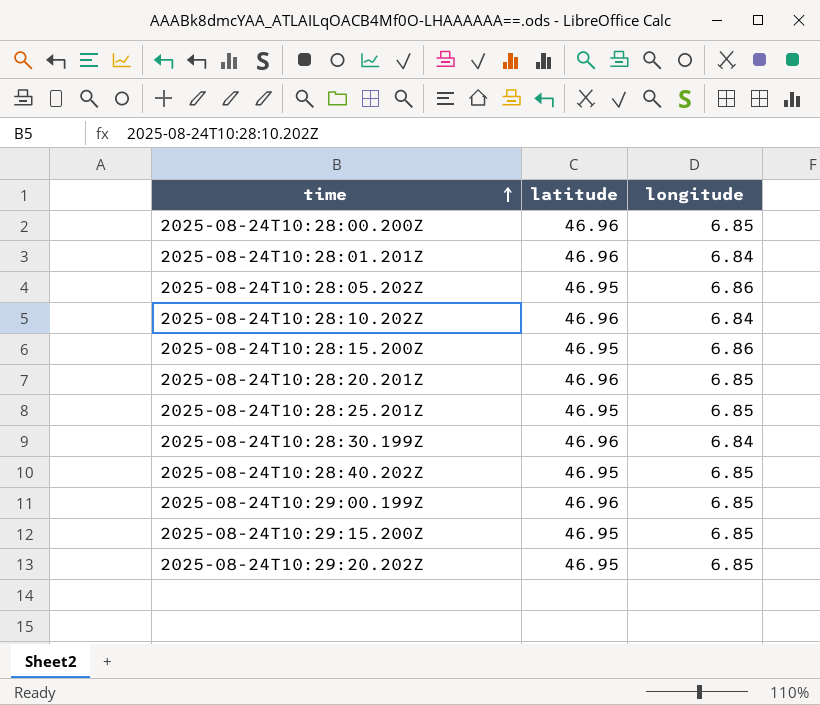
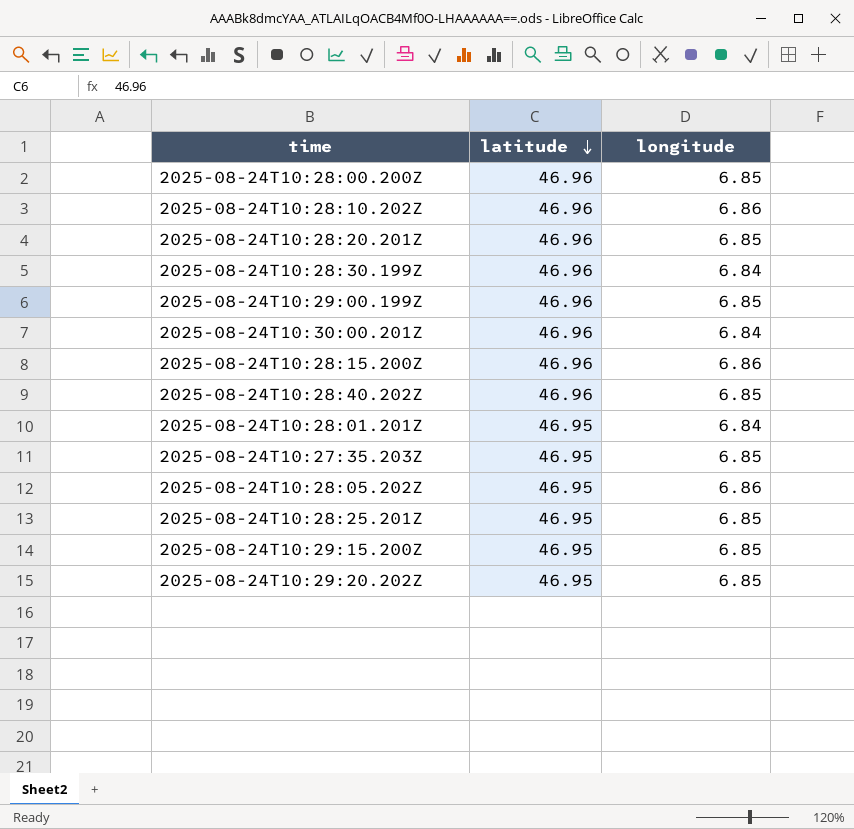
row order: time ascending -> latitude descending
2025-08-24T10:28:10.202Z | longitude: 6.84 -> 6.86
row 2025-08-24T10:30:00.201Z: none -> 46.96 | 6.84
2025-08-24T10:28:15.200Z | latitude: 46.95 -> 46.96
2025-08-24T10:28:40.202Z | latitude: 46.95 -> 46.96
2025-08-24T10:28:01.201Z | latitude: 46.96 -> 46.95
row 2025-08-24T10:27:35.203Z: none -> 46.95 | 6.85

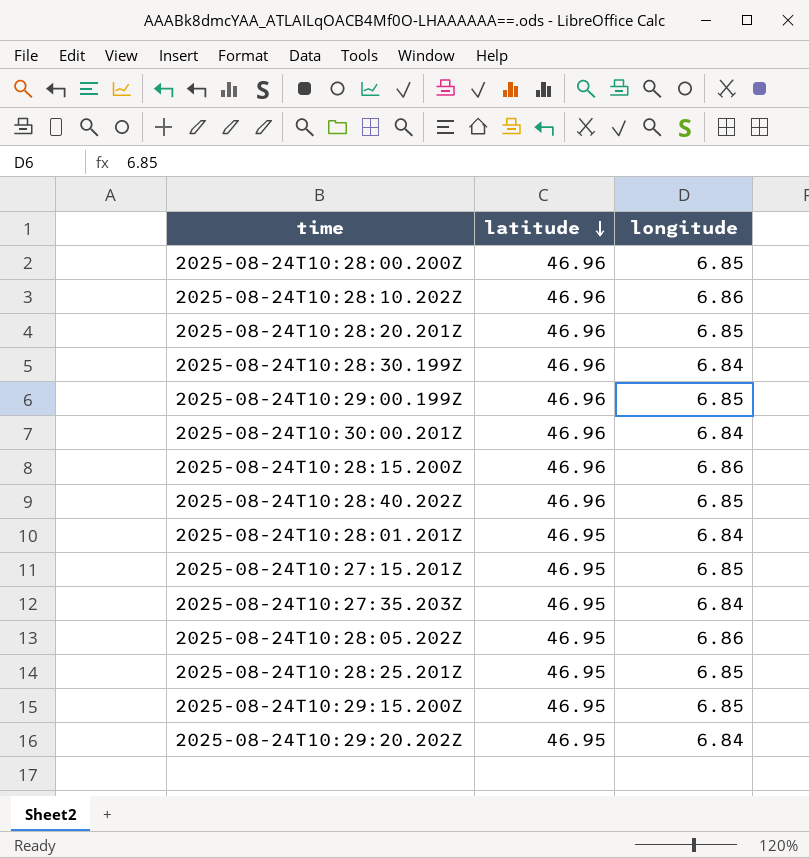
row 2025-08-24T10:27:15.201Z: none -> 46.95 | 6.85
2025-08-24T10:27:35.203Z | longitude: 6.85 -> 6.84
2025-08-24T10:29:20.202Z | longitude: 6.85 -> 6.84

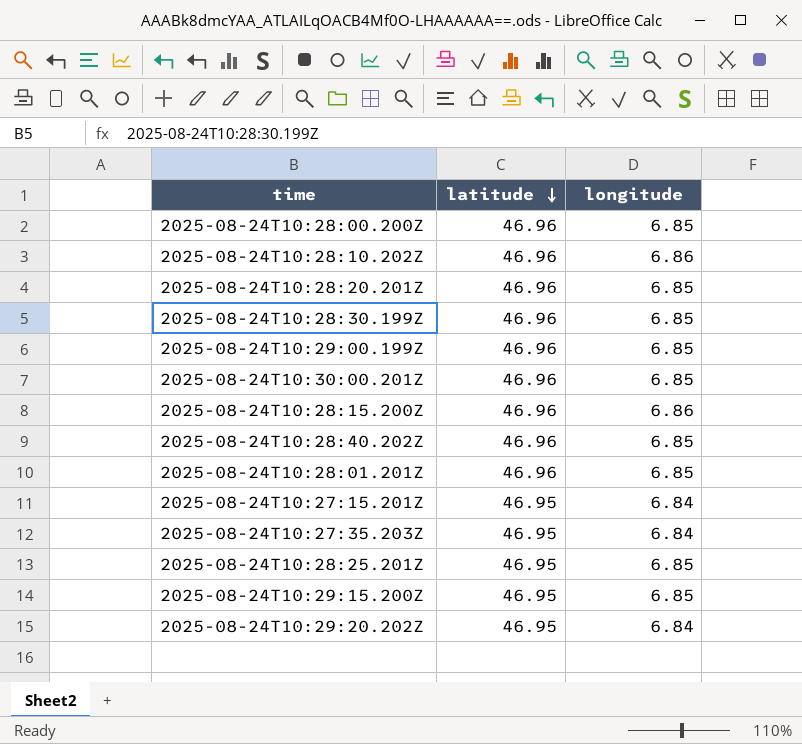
row 2025-08-24T10:28:05.202Z: 46.95 | 6.86 -> none
2025-08-24T10:28:30.199Z | longitude: 6.84 -> 6.85
2025-08-24T10:30:00.201Z | longitude: 6.84 -> 6.85
2025-08-24T10:28:01.201Z | latitude: 46.95 -> 46.96
2025-08-24T10:28:01.201Z | longitude: 6.84 -> 6.85
2025-08-24T10:27:15.201Z | longitude: 6.85 -> 6.84

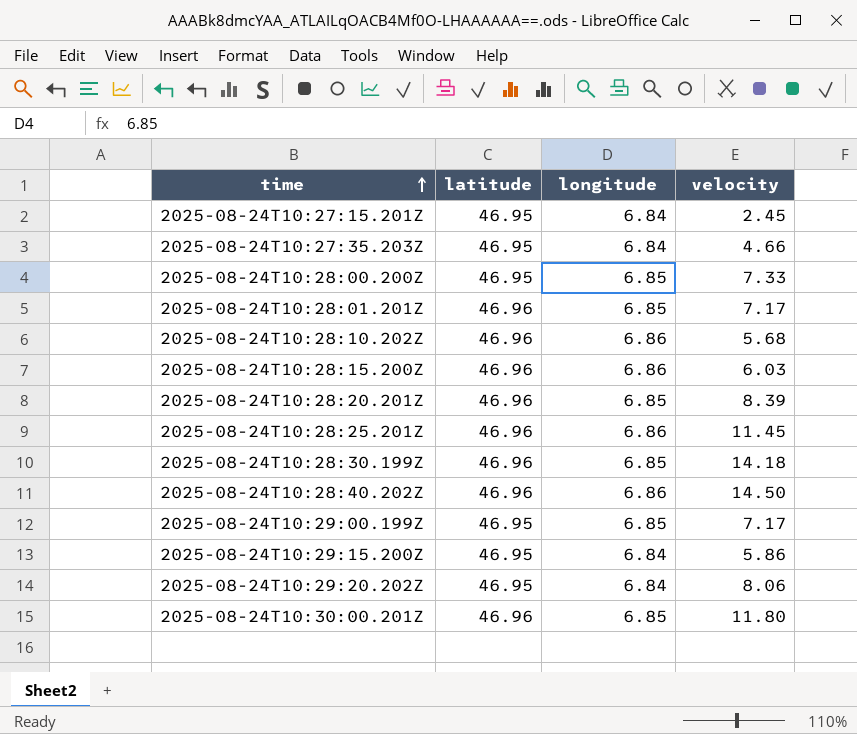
row order: latitude descending -> time ascending
column velocity | position: none -> 4
2025-08-24T10:28:00.200Z | latitude: 46.96 -> 46.95
2025-08-24T10:28:25.201Z | latitude: 46.95 -> 46.96
2025-08-24T10:28:25.201Z | longitude: 6.85 -> 6.86
2025-08-24T10:28:40.202Z | longitude: 6.85 -> 6.86
2025-08-24T10:29:00.199Z | latitude: 46.96 -> 46.95
2025-08-24T10:29:15.200Z | longitude: 6.85 -> 6.84

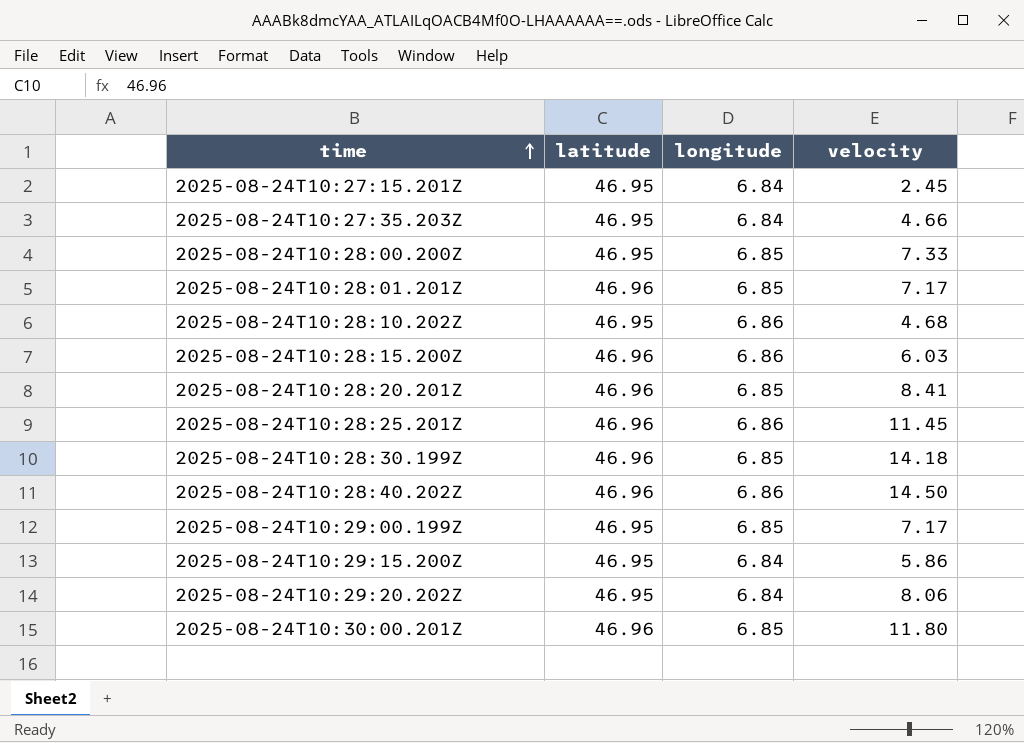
2025-08-24T10:28:10.202Z | latitude: 46.96 -> 46.95
2025-08-24T10:28:10.202Z | velocity: 5.68 -> 4.68
2025-08-24T10:28:20.201Z | velocity: 8.39 -> 8.41

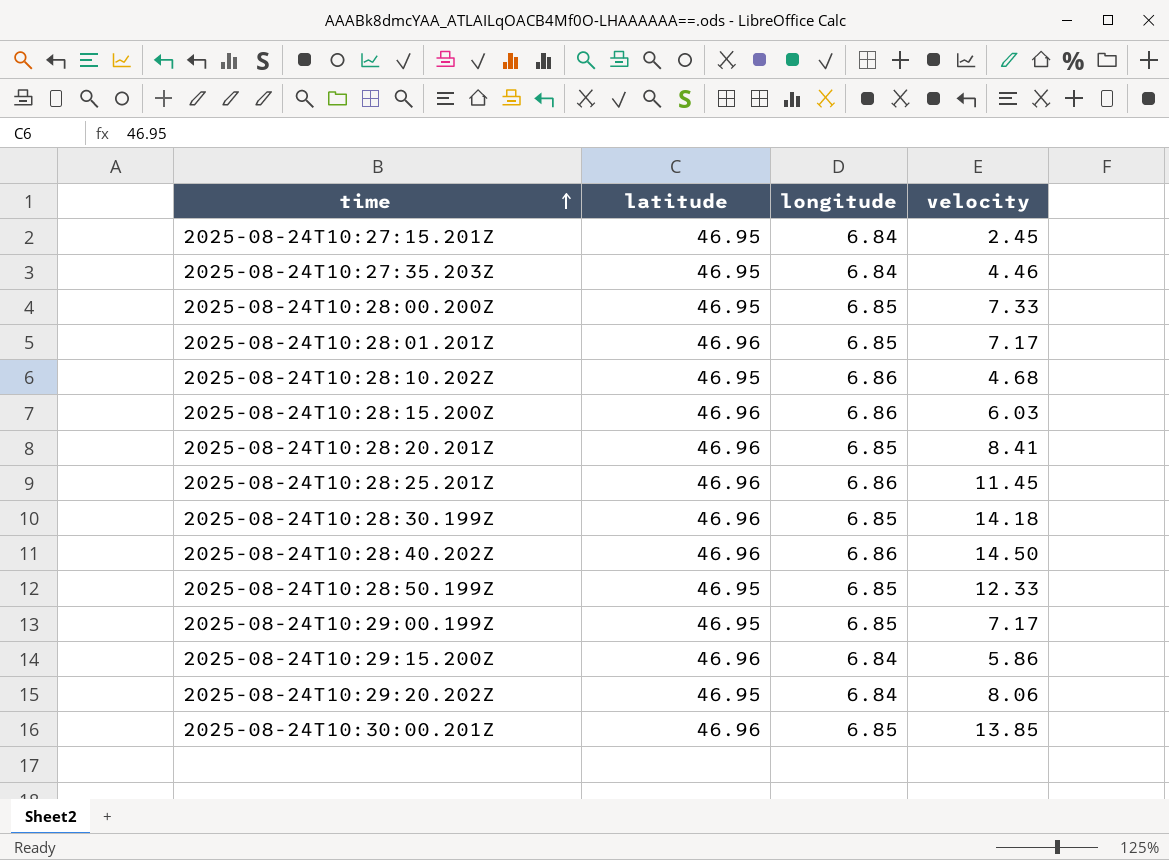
2025-08-24T10:27:35.203Z | velocity: 4.66 -> 4.46
row 2025-08-24T10:28:50.199Z: none -> 46.95 | 6.85 | 12.33
2025-08-24T10:29:15.200Z | latitude: 46.95 -> 46.96
2025-08-24T10:30:00.201Z | velocity: 11.80 -> 13.85

